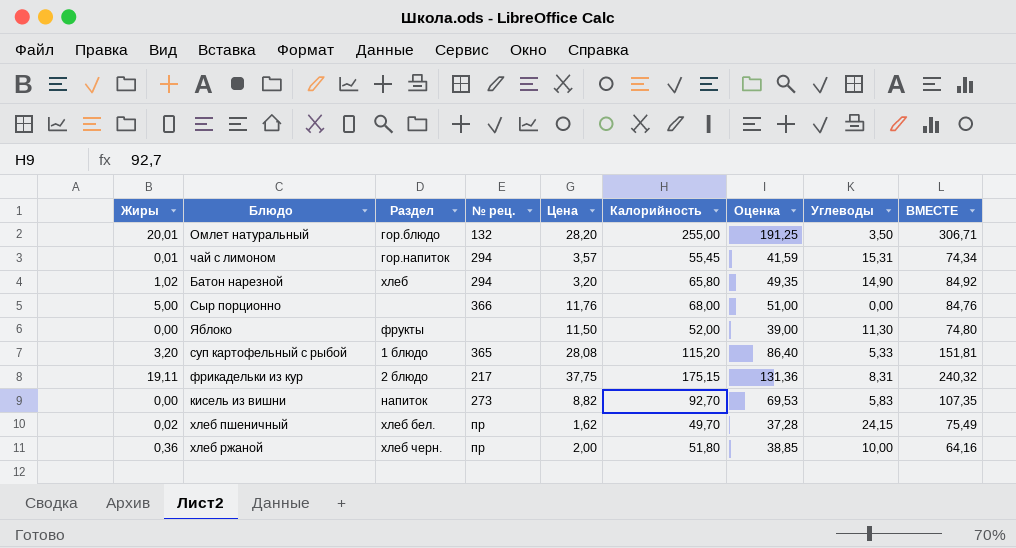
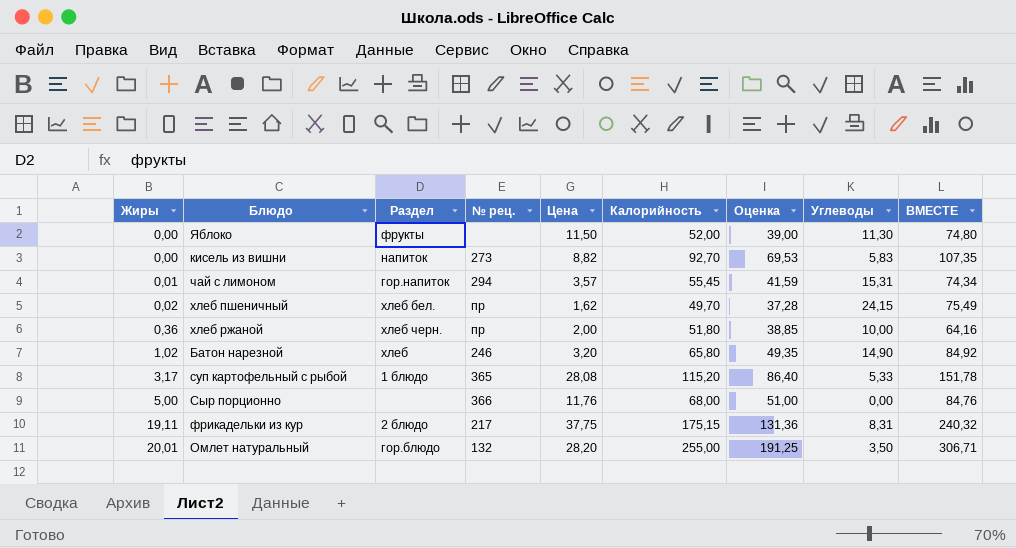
row order: none -> Жиры ascending
Батон нарезной | № рец.: 294 -> 246
суп картофельный с рыбой | Жиры: 3,20 -> 3,17
суп картофельный с рыбой | ВМЕСТЕ: 151,81 -> 151,78

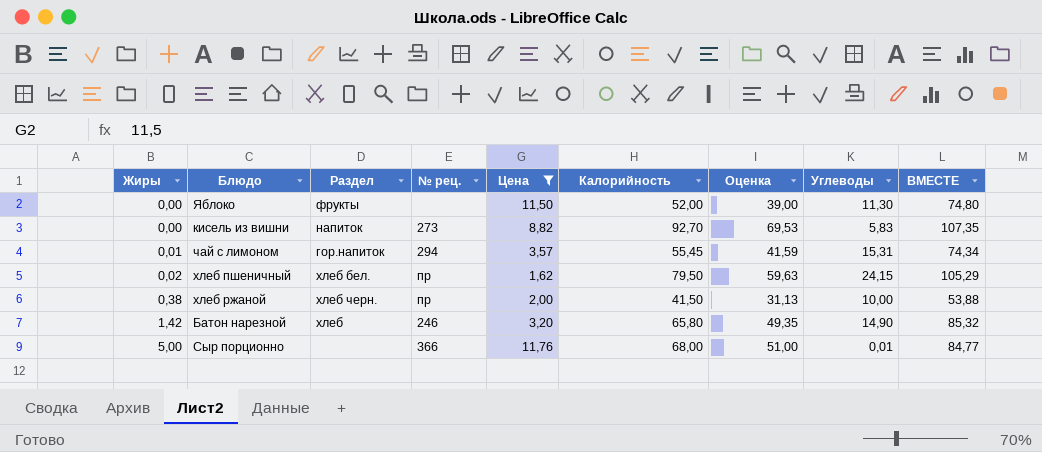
filter: none -> Цена <= 11,76
хлеб пшеничный | Калорийность: 49,70 -> 79,50
хлеб пшеничный | Оценка: 37,28 -> 59,63
хлеб пшеничный | ВМЕСТЕ: 75,49 -> 105,29
хлеб ржаной | Жиры: 0,36 -> 0,38
хлеб ржаной | Калорийность: 51,80 -> 41,50
хлеб ржаной | Оценка: 38,85 -> 31,13
хлеб ржаной | ВМЕСТЕ: 64,16 -> 53,88
Батон нарезной | Жиры: 1,02 -> 1,42
Батон нарезной | ВМЕСТЕ: 84,92 -> 85,32
Сыр порционно | Углеводы: 0,00 -> 0,01
Сыр порционно | ВМЕСТЕ: 84,76 -> 84,77

